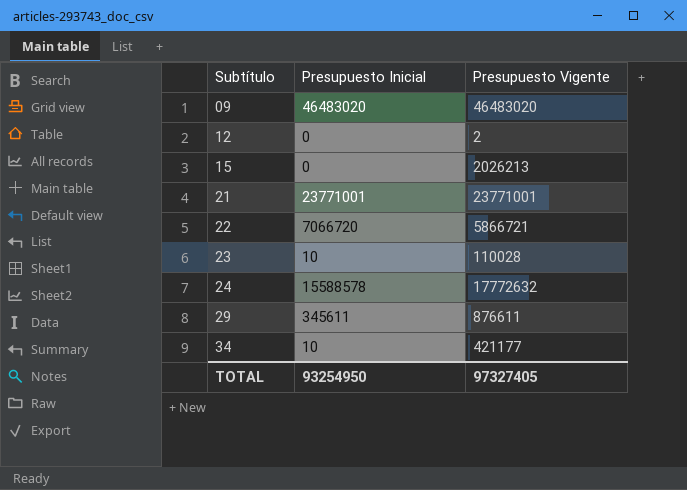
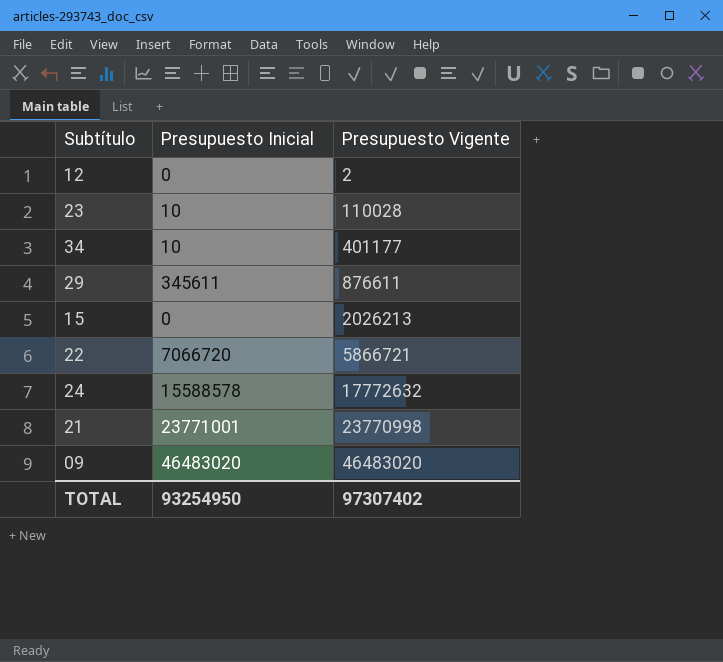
row order: Subtítulo ascending -> Presupuesto Vigente ascending
34 | Presupuesto Vigente: 421177 -> 401177
21 | Presupuesto Vigente: 23771001 -> 23770998
TOTAL | Presupuesto Vigente: 97327405 -> 97307402

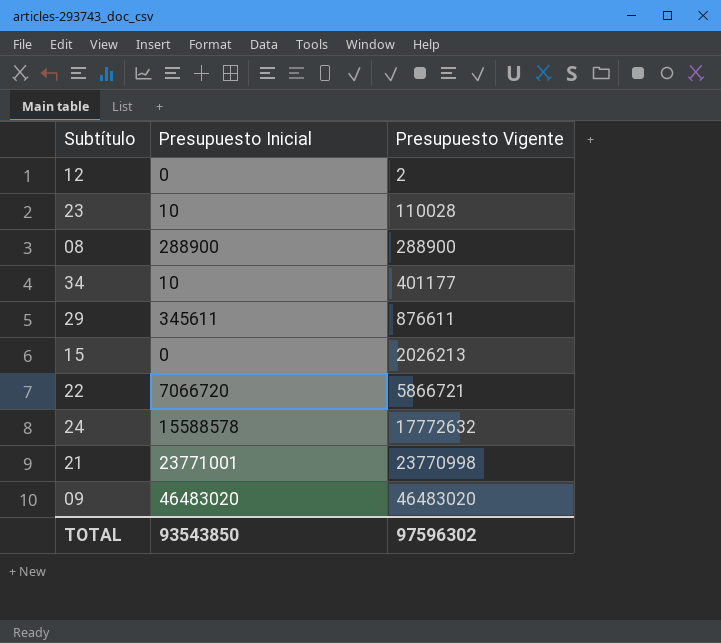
row 08: none -> 288900 | 288900
TOTAL | Presupuesto Inicial: 93254950 -> 93543850
TOTAL | Presupuesto Vigente: 97307402 -> 97596302

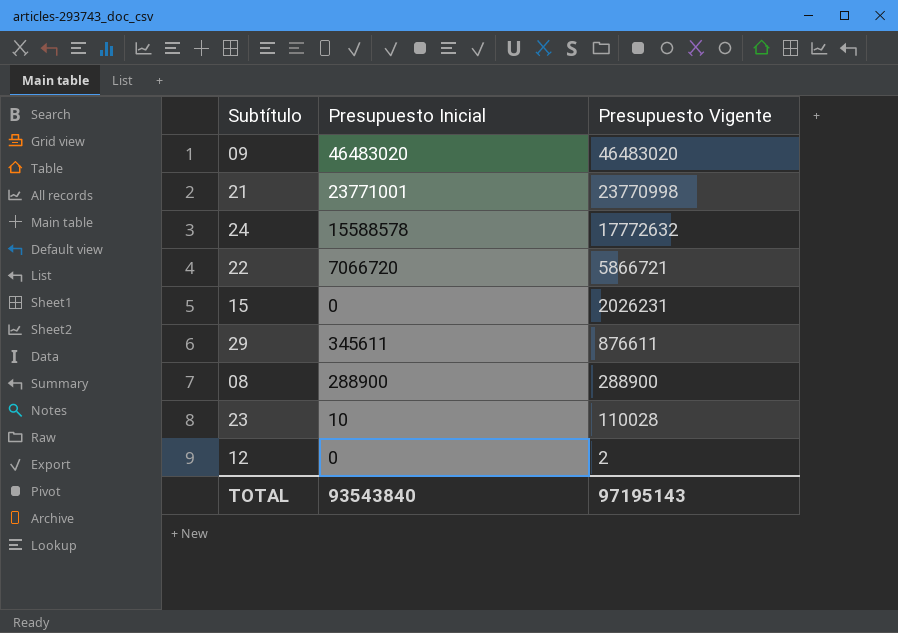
row order: Presupuesto Vigente ascending -> Presupuesto Vigente descending
row 34: 10 | 401177 -> none
15 | Presupuesto Vigente: 2026213 -> 2026231
TOTAL | Presupuesto Inicial: 93543850 -> 93543840
TOTAL | Presupuesto Vigente: 97596302 -> 97195143

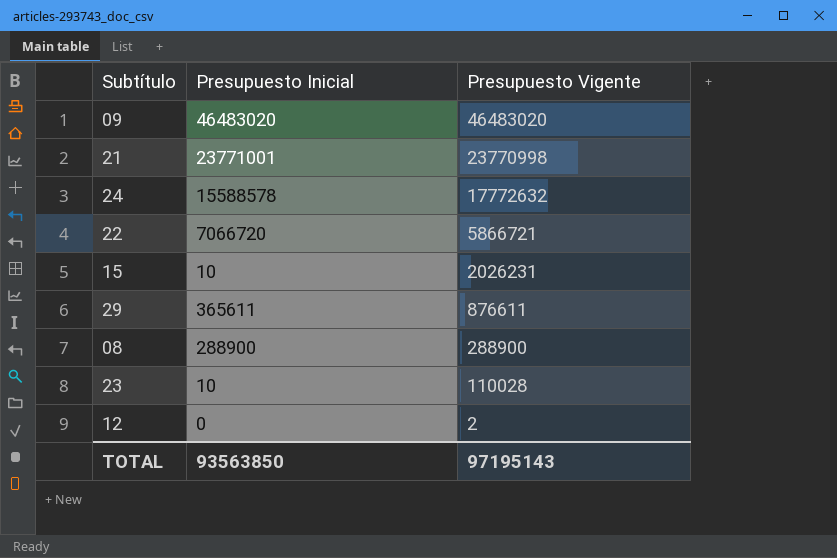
15 | Presupuesto Inicial: 0 -> 10
29 | Presupuesto Inicial: 345611 -> 365611
TOTAL | Presupuesto Inicial: 93543840 -> 93563850

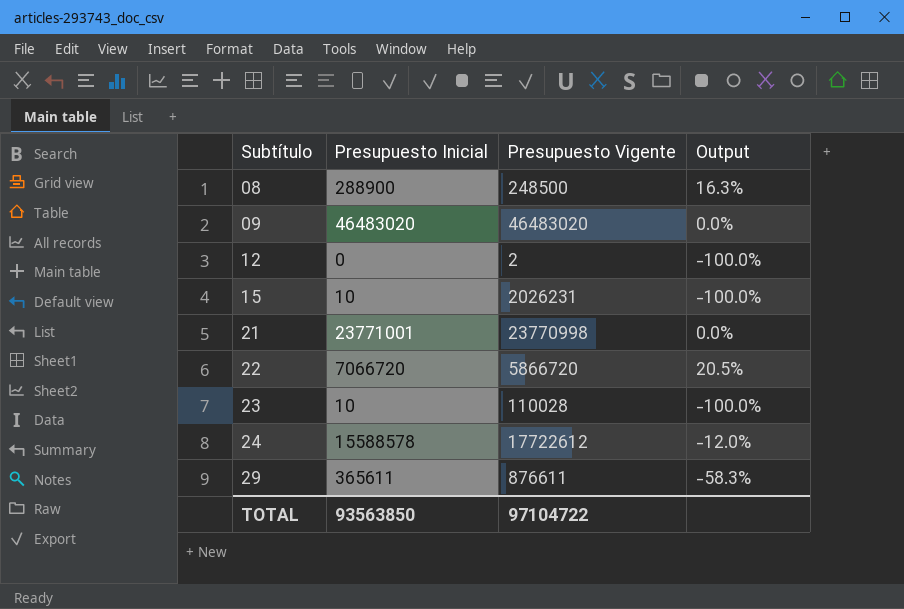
row order: Presupuesto Vigente descending -> Subtítulo ascending
column Output | formula: none -> ([Presupuesto Inicial] - [Presupuesto Vigente]) / [Presupuesto Vigente]
08 | Presupuesto Vigente: 288900 -> 248500
22 | Presupuesto Vigente: 5866721 -> 5866720
24 | Presupuesto Vigente: 17772632 -> 17722612
TOTAL | Presupuesto Vigente: 97195143 -> 97104722

